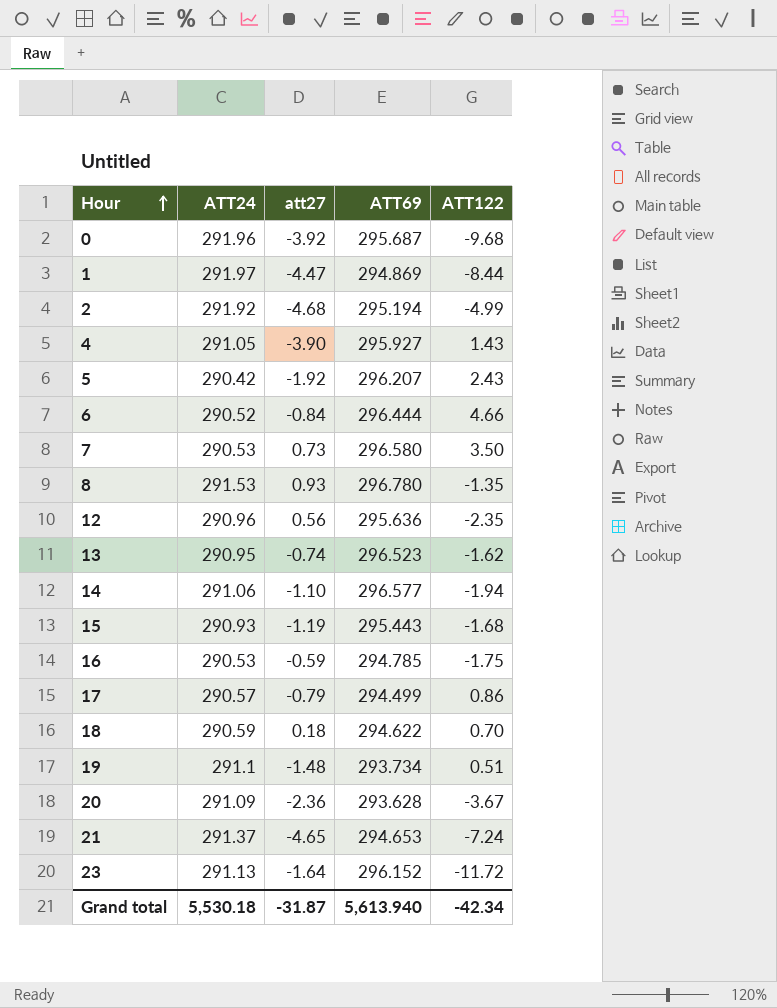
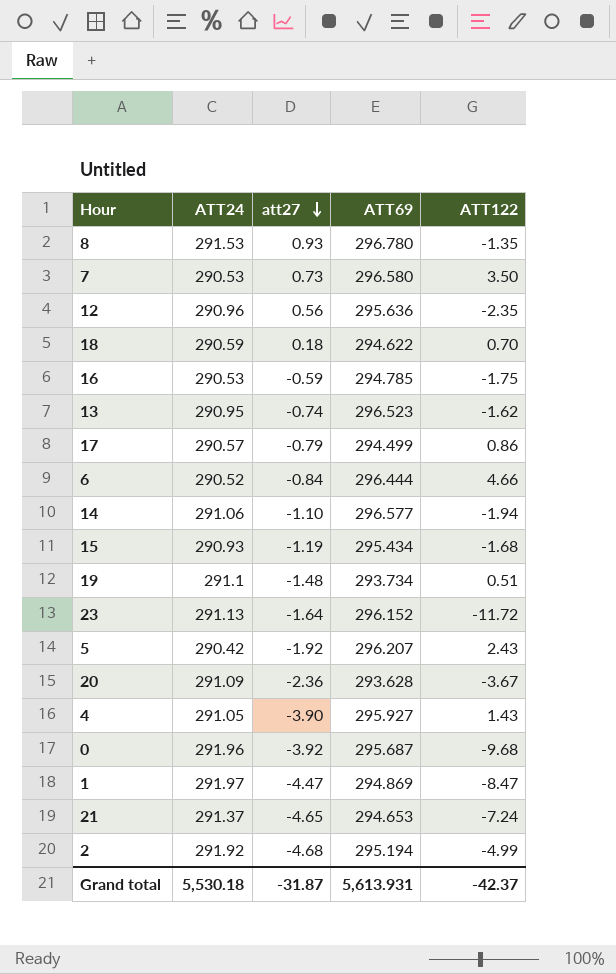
row order: Hour ascending -> att27 descending
15 | ATT69: 295.443 -> 295.434
1 | ATT122: -8.44 -> -8.47
Grand total | ATT69: 5,613.940 -> 5,613.931
Grand total | ATT122: -42.34 -> -42.37

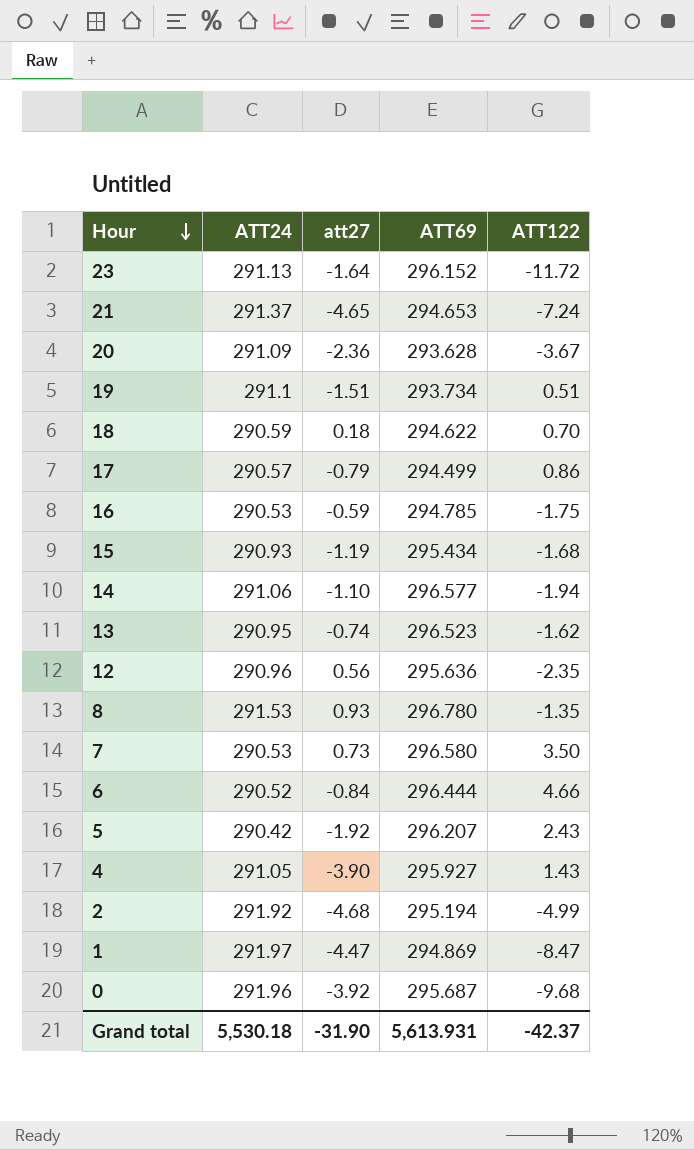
row order: att27 descending -> Hour descending
19 | att27: -1.48 -> -1.51
Grand total | att27: -31.87 -> -31.90

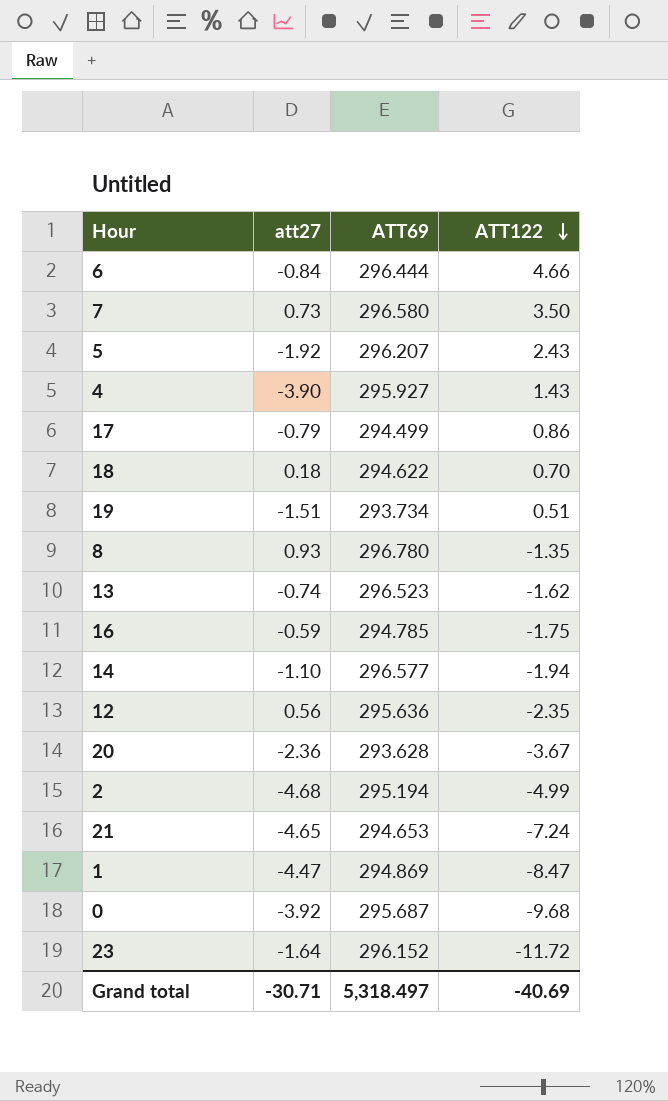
row order: Hour descending -> ATT122 descending
column ATT24 | position: 2 -> none
row 15: 290.93 | -1.19 | 295.434 | -1.68 -> none
Grand total | att27: -31.90 -> -30.71
Grand total | ATT69: 5,613.931 -> 5,318.497
Grand total | ATT122: -42.37 -> -40.69

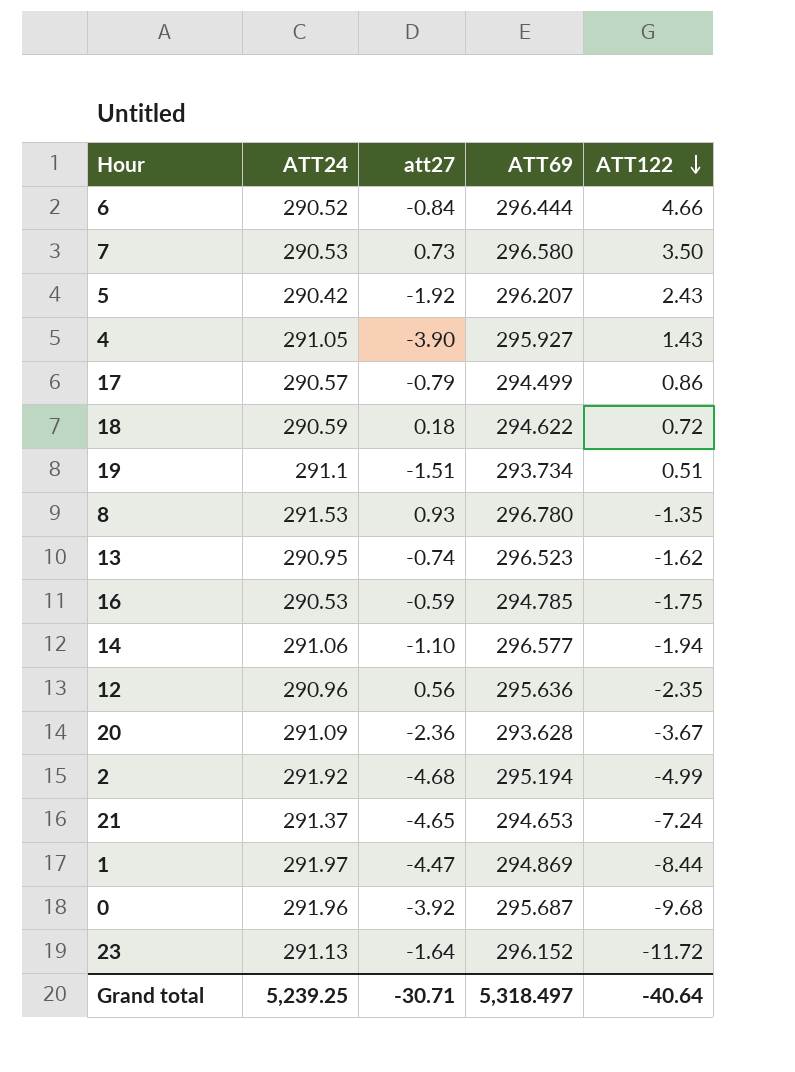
column ATT24 | position: none -> 2
18 | ATT122: 0.70 -> 0.72
1 | ATT122: -8.47 -> -8.44
Grand total | ATT122: -40.69 -> -40.64

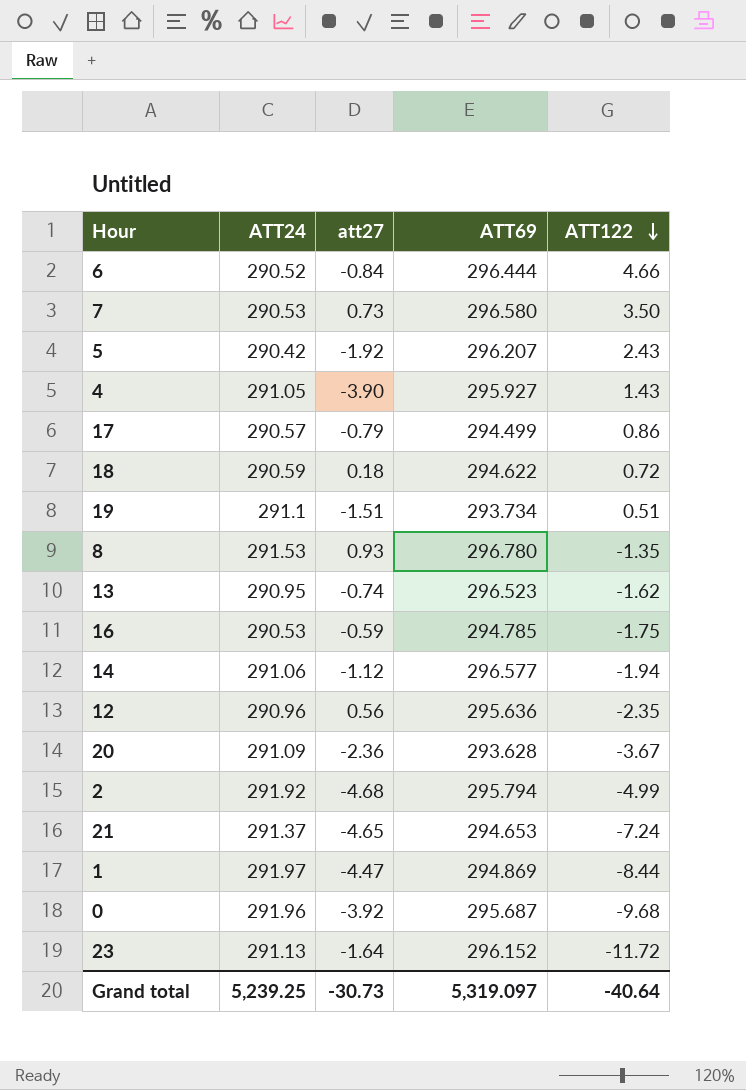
14 | att27: -1.10 -> -1.12
2 | ATT69: 295.194 -> 295.794
Grand total | att27: -30.71 -> -30.73
Grand total | ATT69: 5,318.497 -> 5,319.097

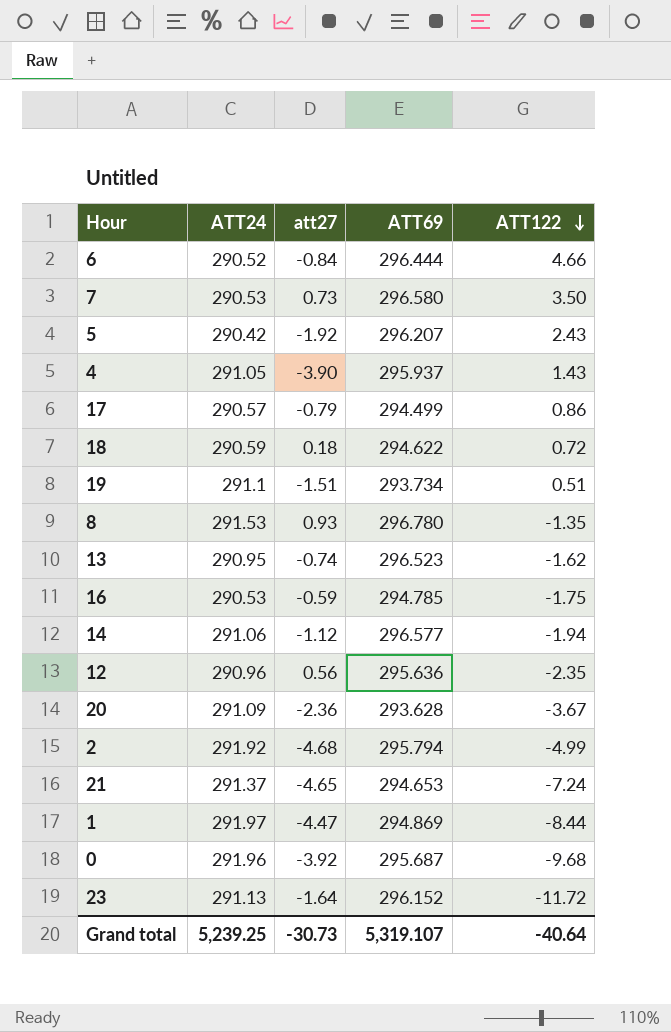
4 | ATT69: 295.927 -> 295.937
Grand total | ATT69: 5,319.097 -> 5,319.107

